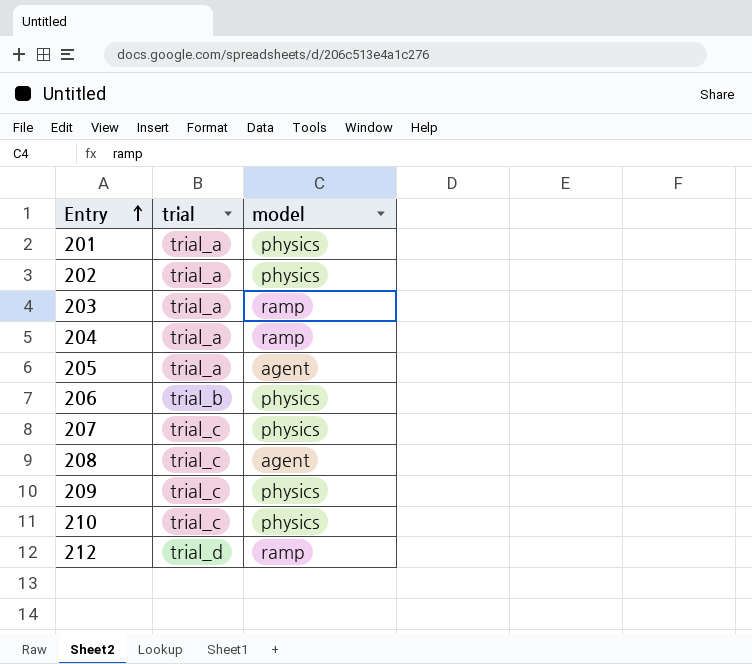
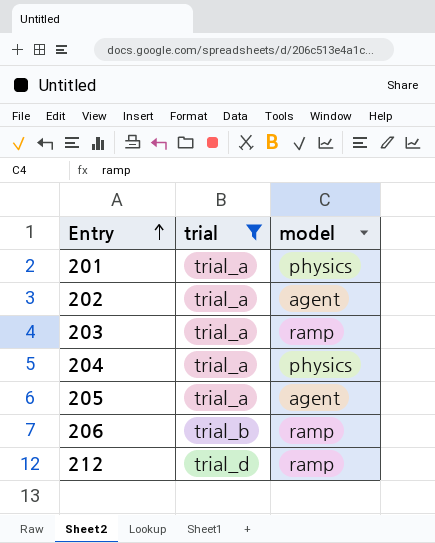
filter: none -> trial != trial_c
202 | model: physics -> agent
204 | model: ramp -> physics
206 | model: physics -> ramp

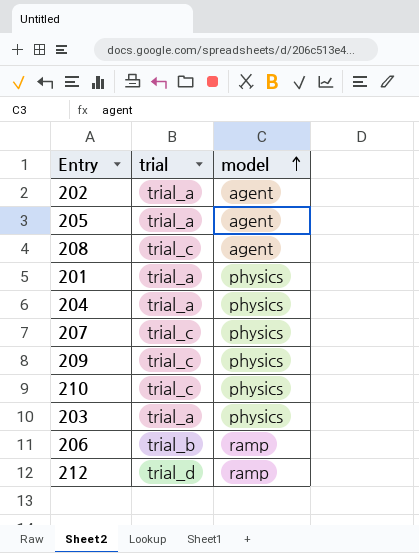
filter: trial != trial_c -> none
row order: Entry ascending -> model ascending
203 | model: ramp -> physics

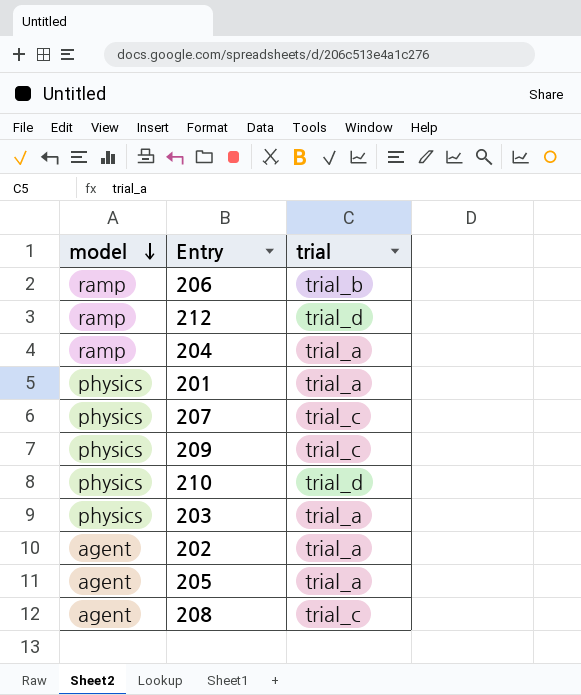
row order: model ascending -> model descending
column model | position: 3 -> 1
204 | model: physics -> ramp
210 | trial: trial_c -> trial_d

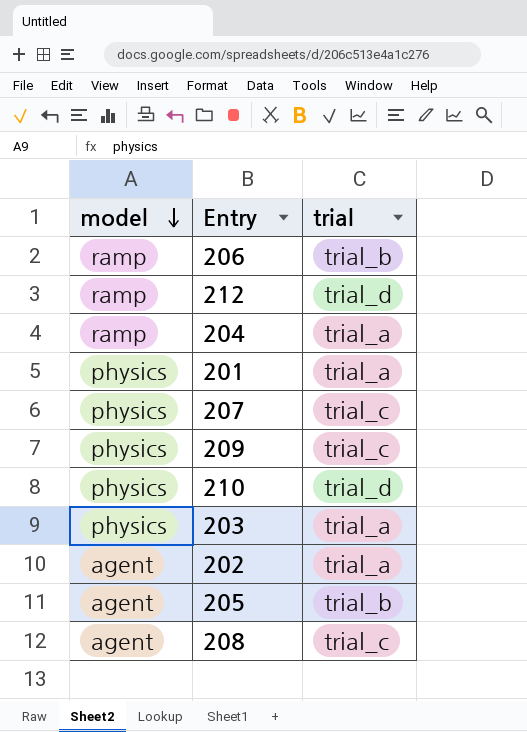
205 | trial: trial_a -> trial_b

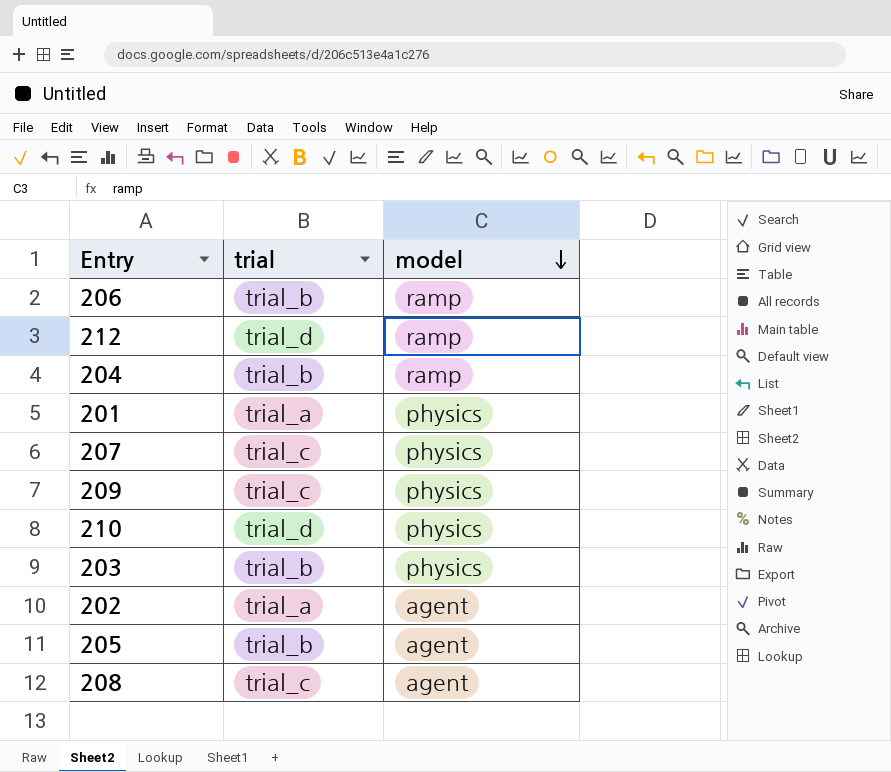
column model | position: 1 -> 3
204 | trial: trial_a -> trial_b
203 | trial: trial_a -> trial_b

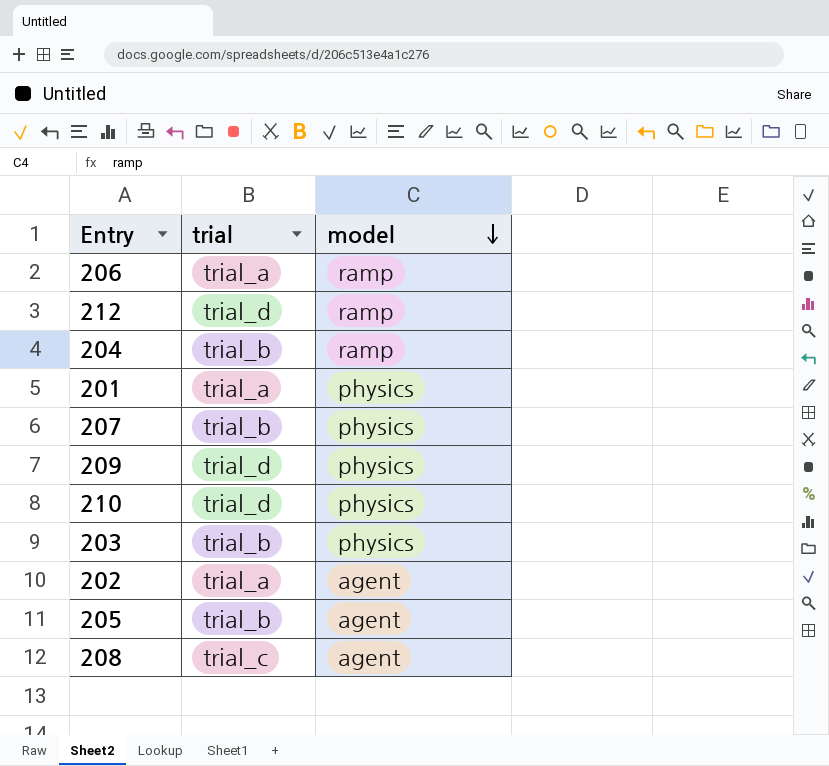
206 | trial: trial_b -> trial_a
207 | trial: trial_c -> trial_b
209 | trial: trial_c -> trial_d

